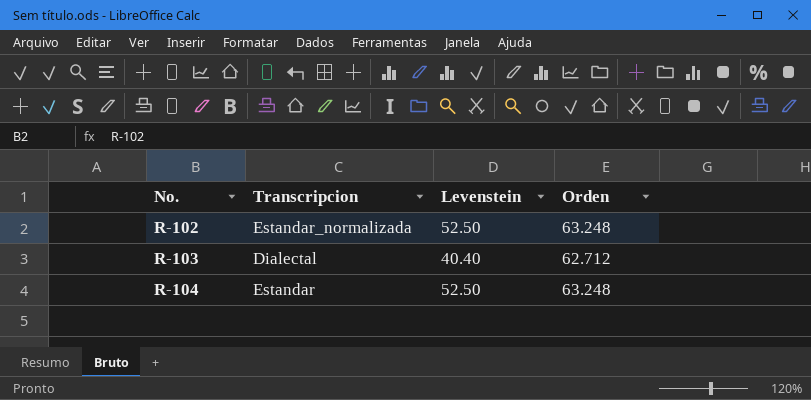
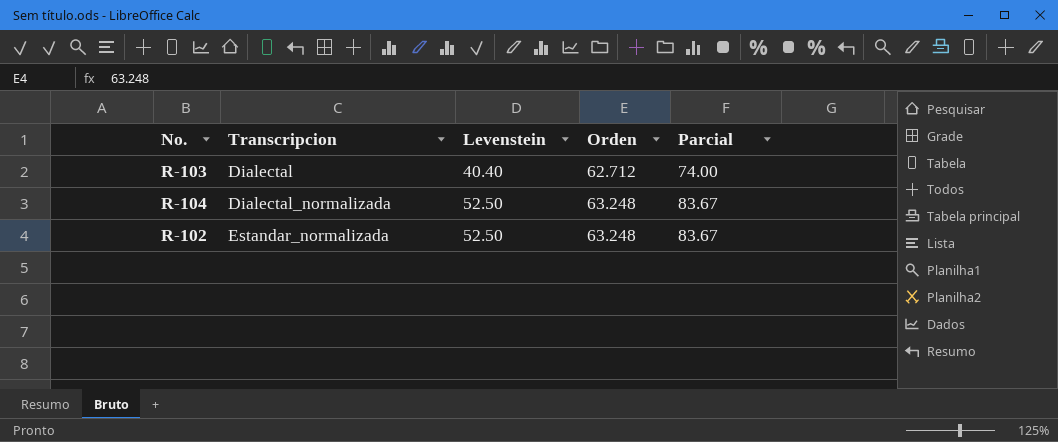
row order: No. ascending -> Transcripcion ascending
column Parcial | position: none -> 5
R-104 | Transcripcion: Estandar -> Dialectal_normalizada

